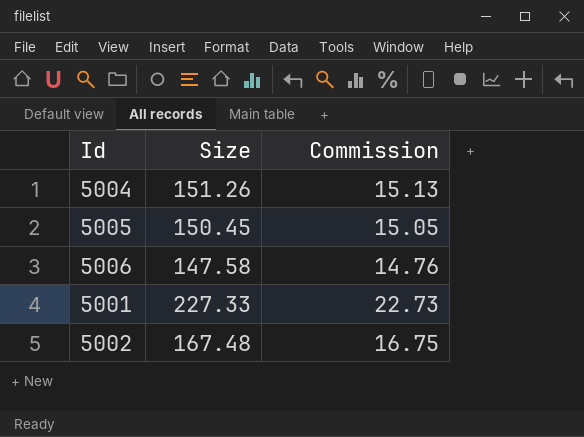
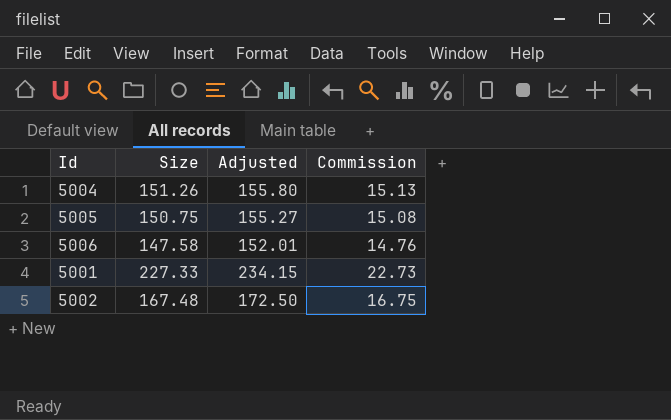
column Adjusted | formula: none -> [Size] * 1.03
5005 | Size: 150.45 -> 150.75
5005 | Commission: 15.05 -> 15.08

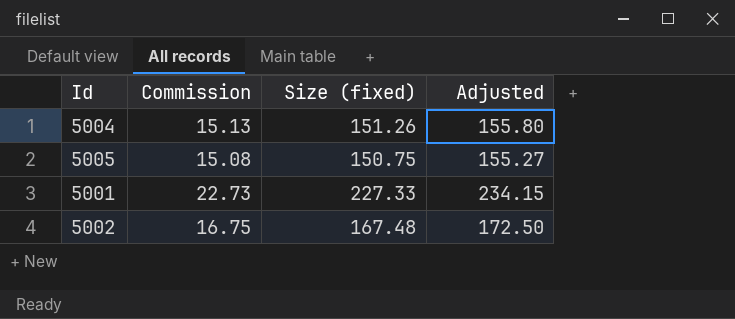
column Commission | position: 4 -> 2
column name: Size -> Size (fixed)
row 5006: 147.58 | 152.01 | 14.76 -> none

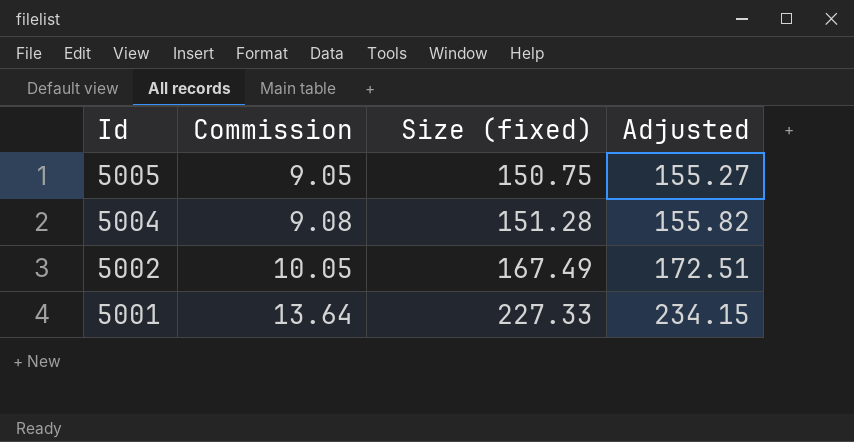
row order: none -> Id descending
column Commission | formula: [Size (fixed)] * 0.1 -> [Size (fixed)] * 0.06
5004 | Size (fixed): 151.26 -> 151.28
5004 | Adjusted: 155.80 -> 155.82
5002 | Size (fixed): 167.48 -> 167.49
5002 | Adjusted: 172.50 -> 172.51

